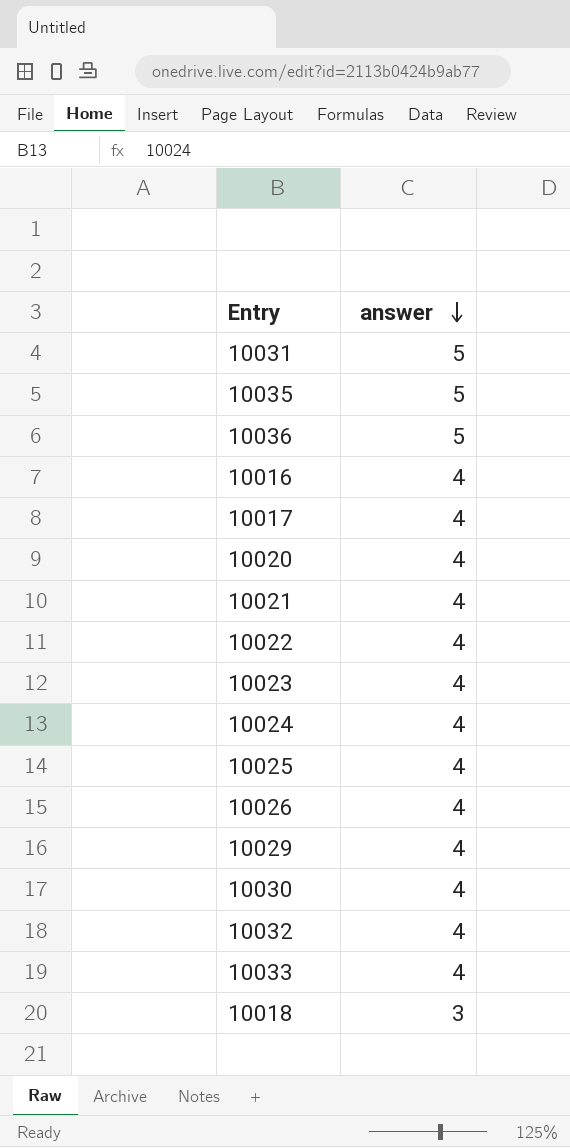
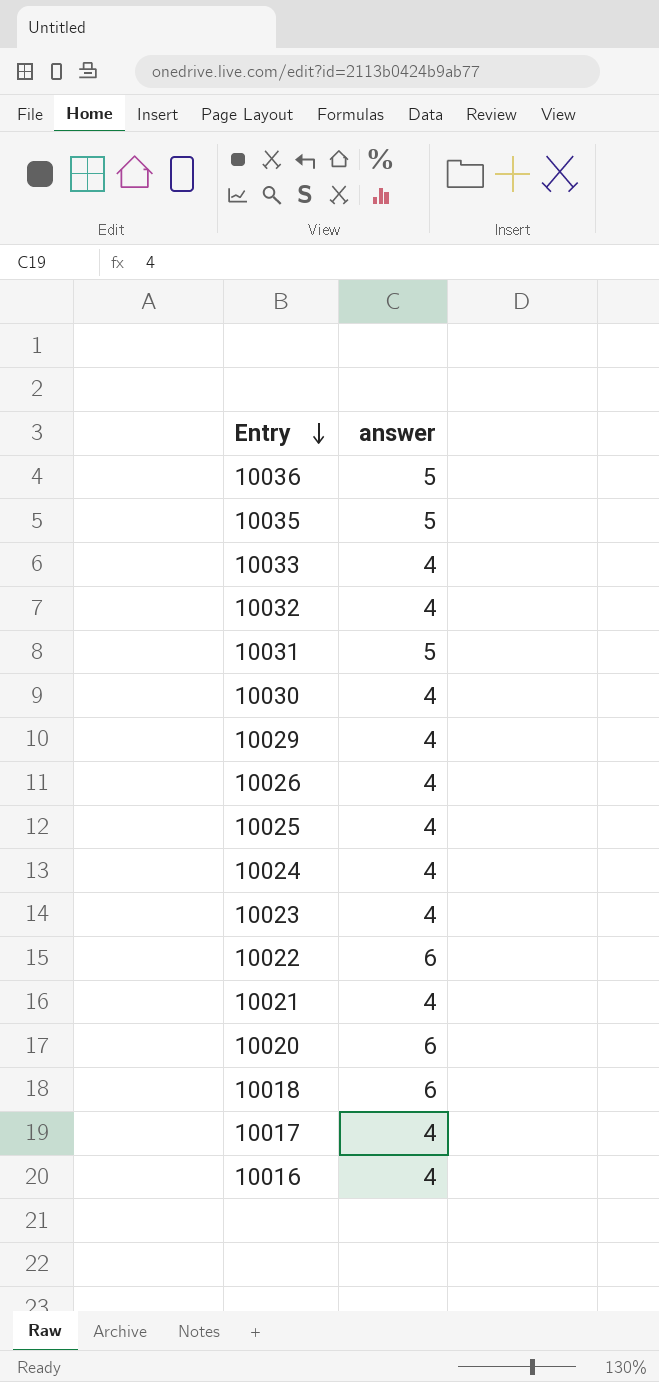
row order: answer descending -> Entry descending
10022 | answer: 4 -> 6
10020 | answer: 4 -> 6
10018 | answer: 3 -> 6

